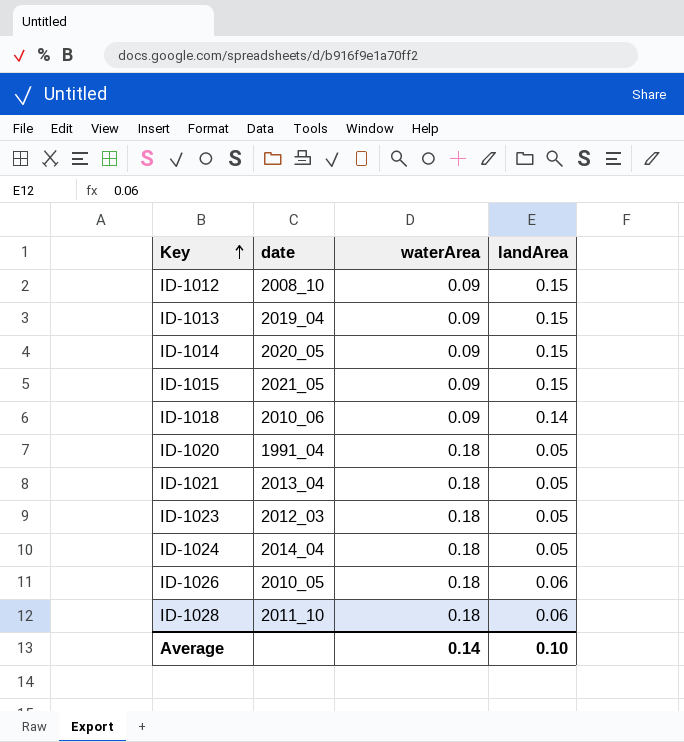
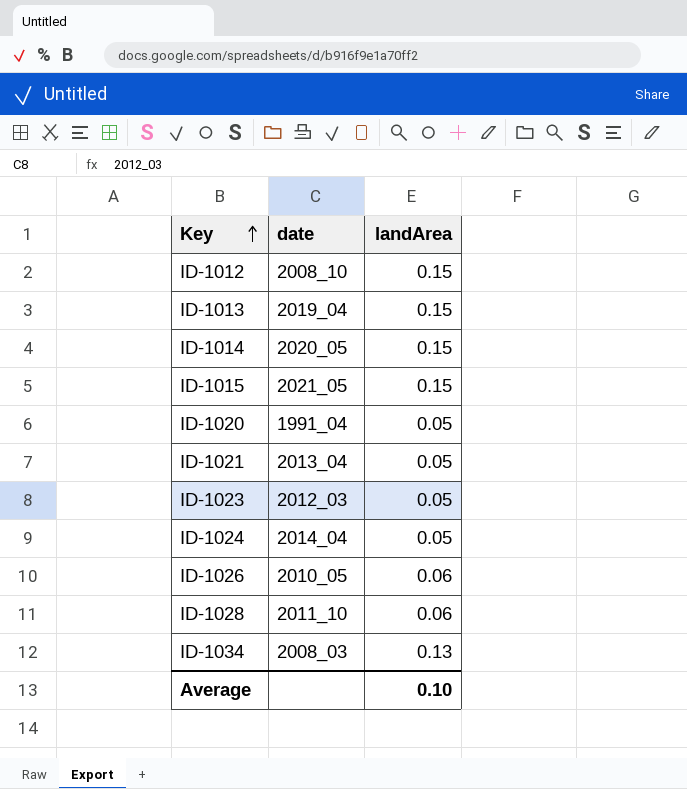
column waterArea | position: 3 -> none
row ID-1018: 2010_06 | 0.09 | 0.14 -> none
row ID-1034: none -> 2008_03 | 0.13

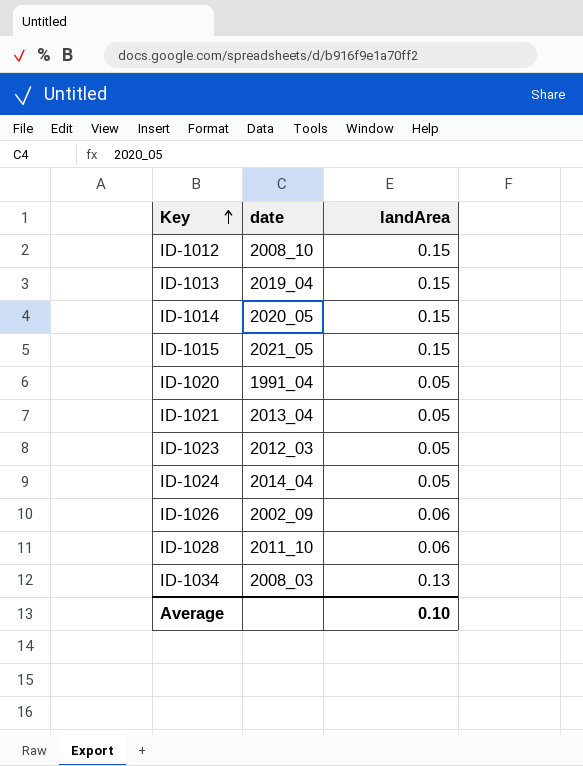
ID-1026 | date: 2010_05 -> 2002_09

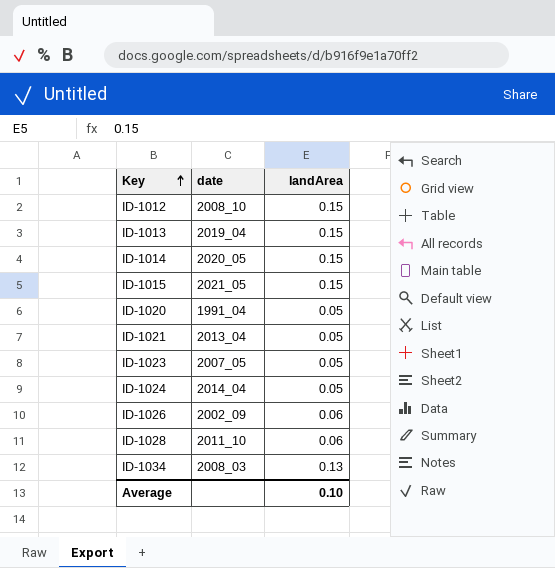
ID-1023 | date: 2012_03 -> 2007_05

